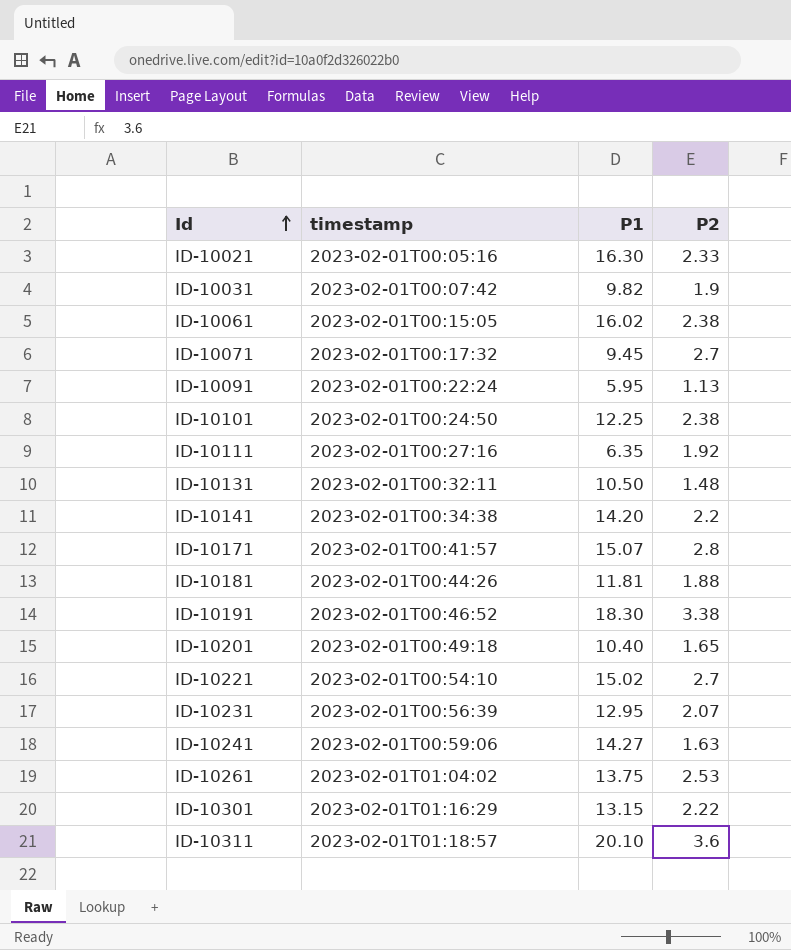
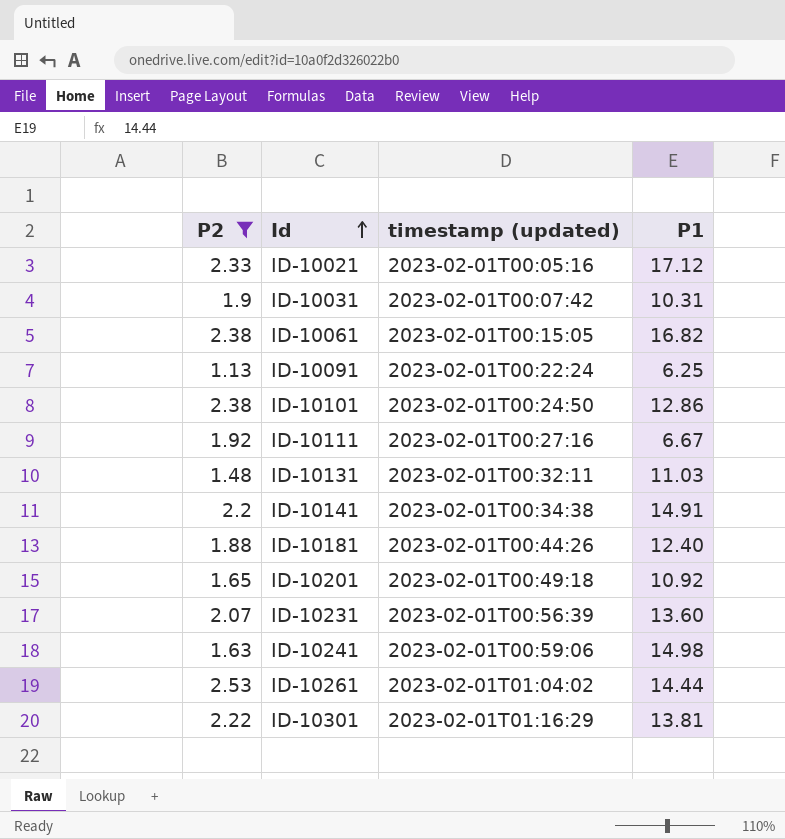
filter: none -> P2 <= 2.53
column P2 | position: 4 -> 1
column name: timestamp -> timestamp (updated)
ID-10021 | P1: 16.30 -> 17.12
ID-10031 | P1: 9.82 -> 10.31
ID-10061 | P1: 16.02 -> 16.82
ID-10091 | P1: 5.95 -> 6.25
ID-10101 | P1: 12.25 -> 12.86
ID-10111 | P1: 6.35 -> 6.67
ID-10131 | P1: 10.50 -> 11.03
ID-10141 | P1: 14.20 -> 14.91
ID-10181 | P1: 11.81 -> 12.40
ID-10201 | P1: 10.40 -> 10.92
ID-10231 | P1: 12.95 -> 13.60
ID-10241 | P1: 14.27 -> 14.98
ID-10261 | P1: 13.75 -> 14.44
ID-10301 | P1: 13.15 -> 13.81

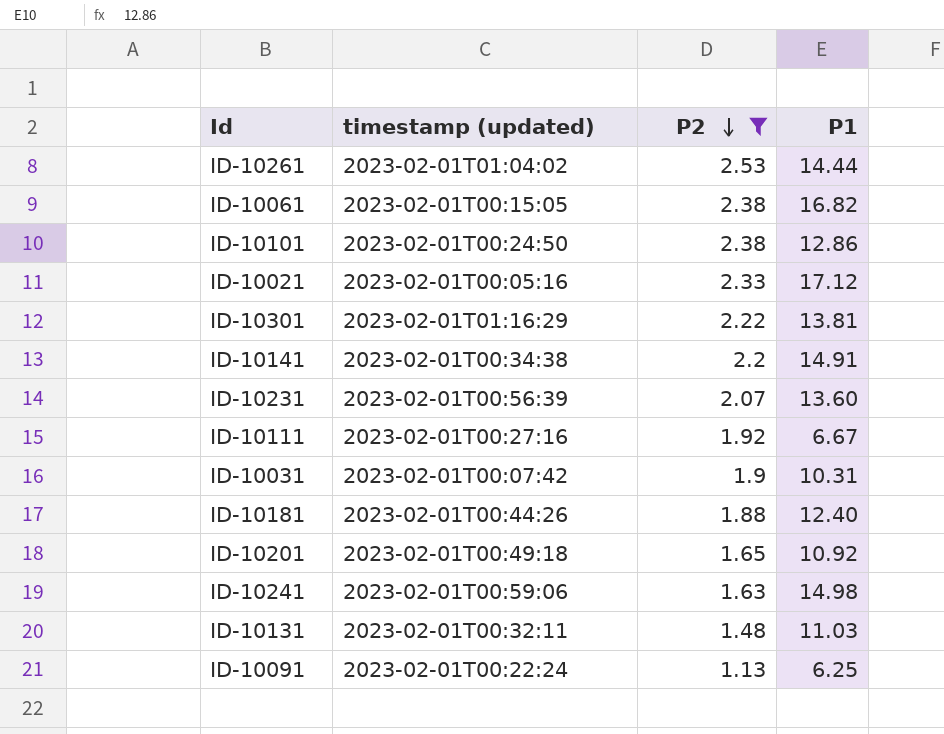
row order: Id ascending -> P2 descending
column P2 | position: 1 -> 3

